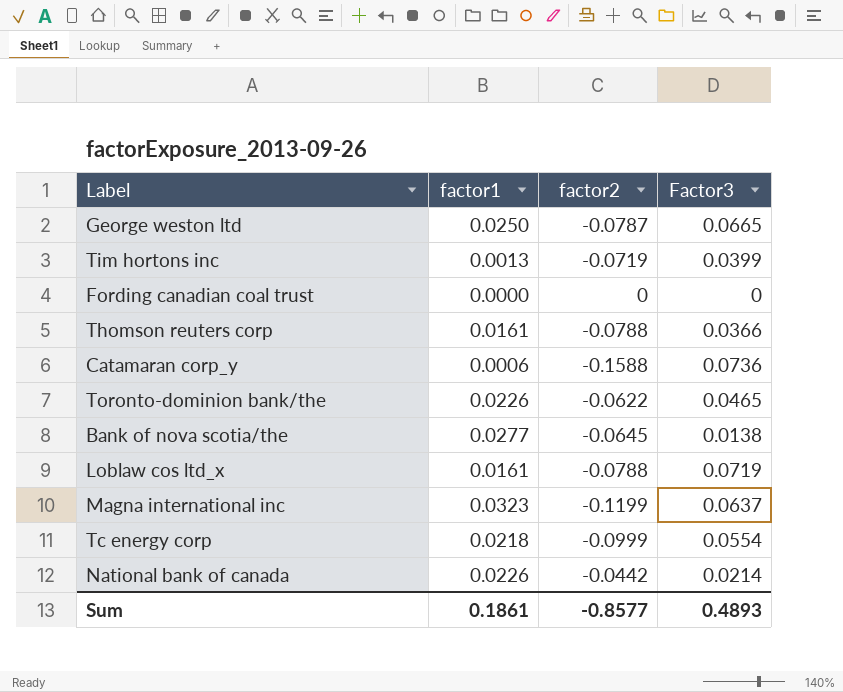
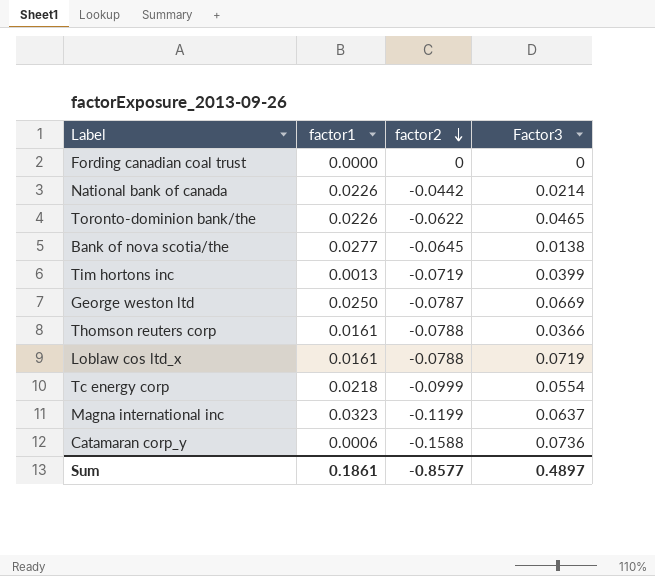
row order: none -> factor2 descending
George weston ltd | Factor3: 0.0665 -> 0.0669
Sum | Factor3: 0.4893 -> 0.4897

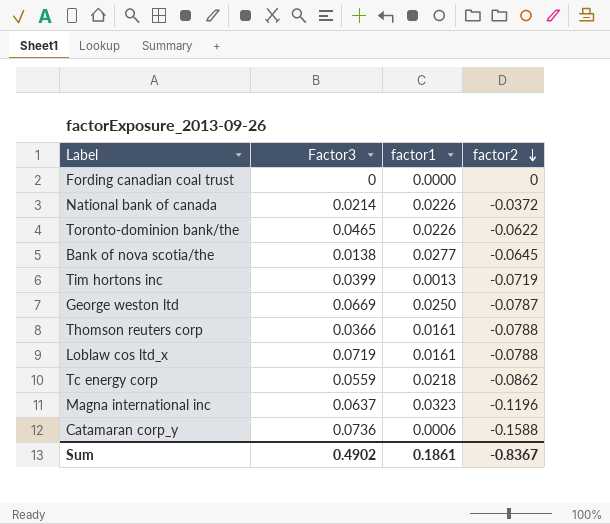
column Factor3 | position: 4 -> 2
National bank of canada | factor2: -0.0442 -> -0.0372
Tc energy corp | Factor3: 0.0554 -> 0.0559
Tc energy corp | factor2: -0.0999 -> -0.0862
Magna international inc | factor2: -0.1199 -> -0.1196
Sum | Factor3: 0.4897 -> 0.4902
Sum | factor2: -0.8577 -> -0.8367

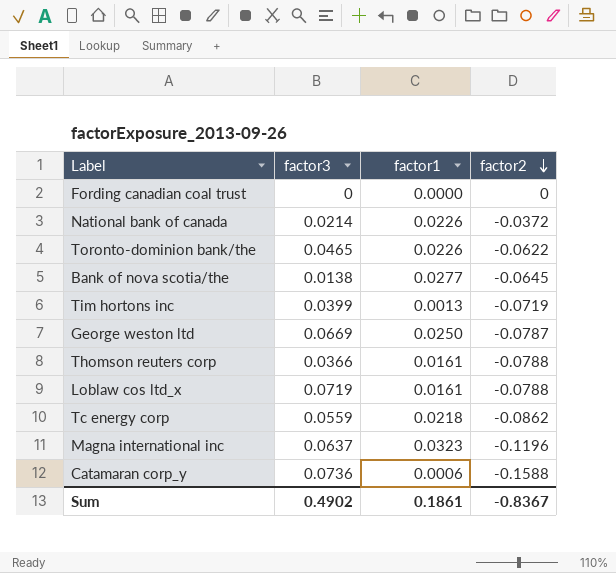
column name: Factor3 -> factor3

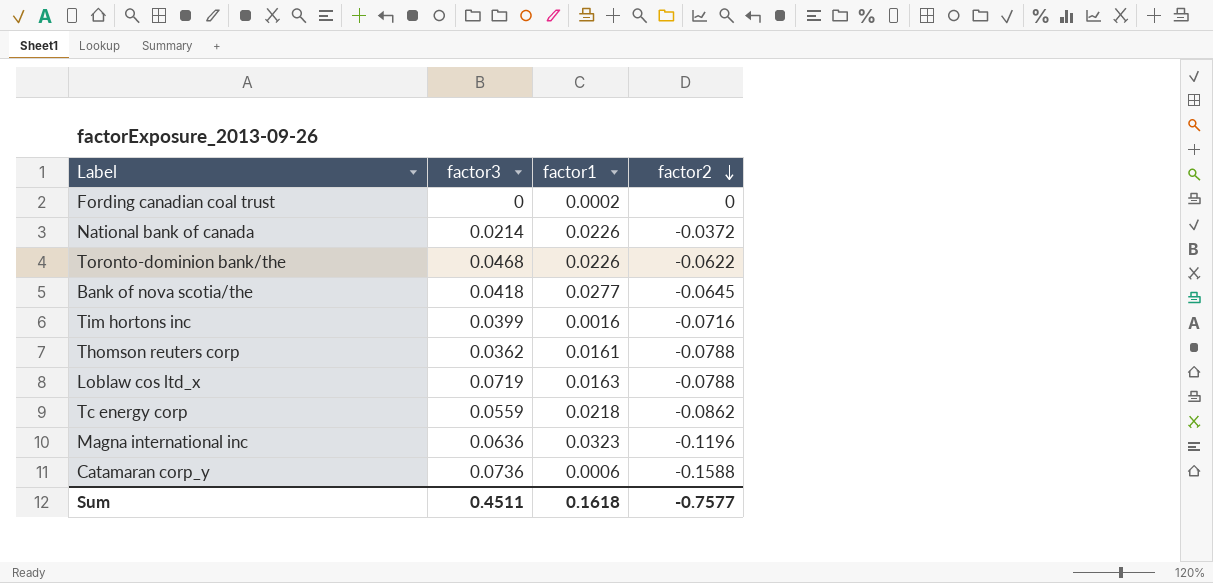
row George weston ltd: 0.0669 | 0.0250 | -0.0787 -> none
Fording canadian coal trust | factor1: 0.0000 -> 0.0002
Toronto-dominion bank/the | factor3: 0.0465 -> 0.0468
Bank of nova scotia/the | factor3: 0.0138 -> 0.0418
Tim hortons inc | factor1: 0.0013 -> 0.0016
Tim hortons inc | factor2: -0.0719 -> -0.0716
Thomson reuters corp | factor3: 0.0366 -> 0.0362
Loblaw cos ltd_x | factor1: 0.0161 -> 0.0163
Magna international inc | factor3: 0.0637 -> 0.0636
Sum | factor3: 0.4902 -> 0.4511
Sum | factor1: 0.1861 -> 0.1618
Sum | factor2: -0.8367 -> -0.7577

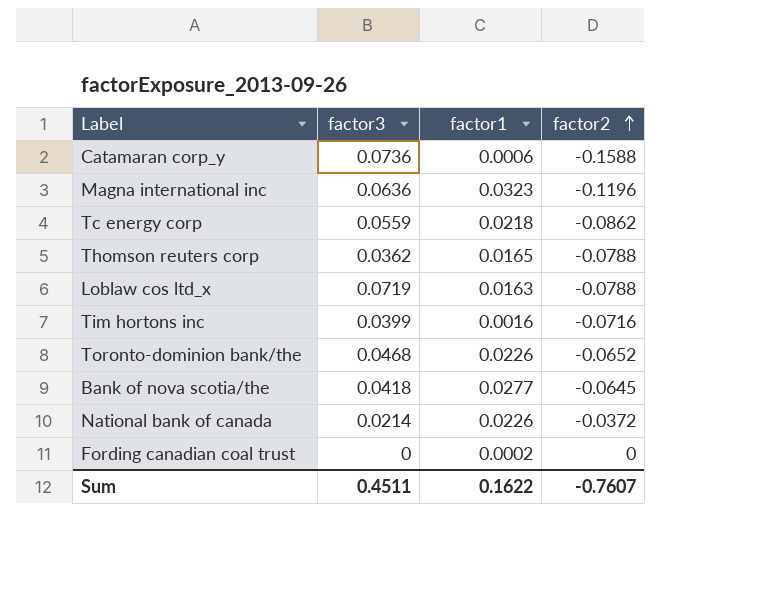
row order: factor2 descending -> factor2 ascending
Thomson reuters corp | factor1: 0.0161 -> 0.0165
Toronto-dominion bank/the | factor2: -0.0622 -> -0.0652
Sum | factor1: 0.1618 -> 0.1622
Sum | factor2: -0.7577 -> -0.7607

